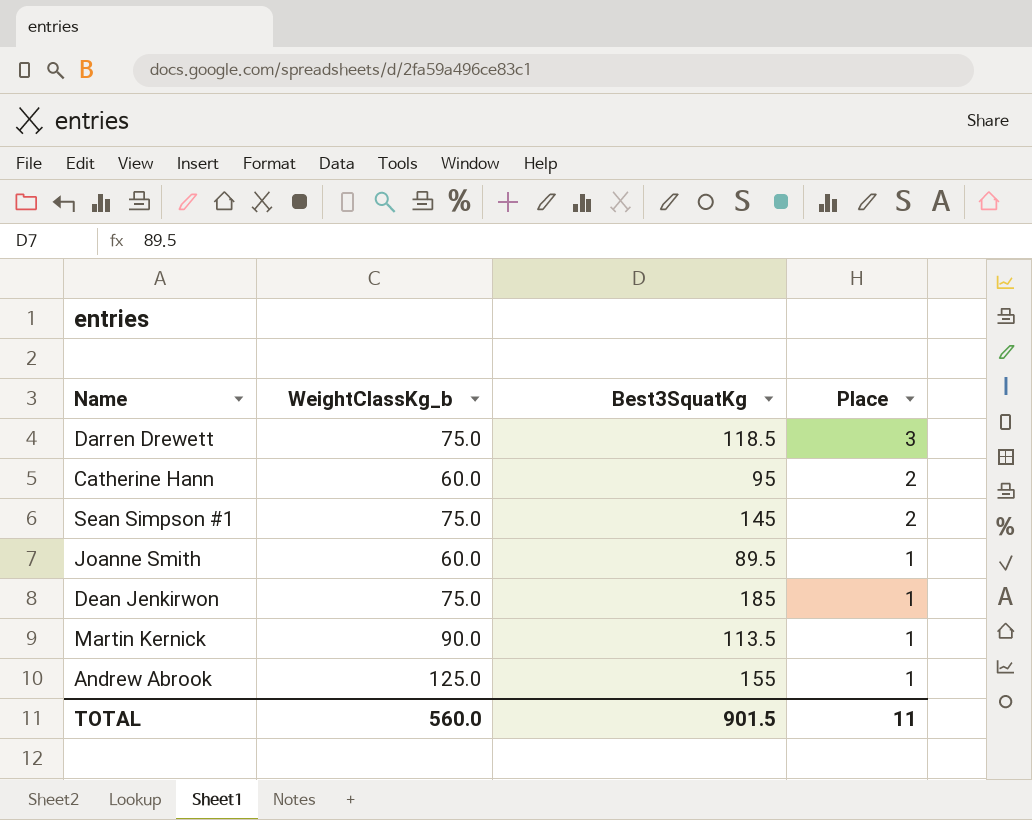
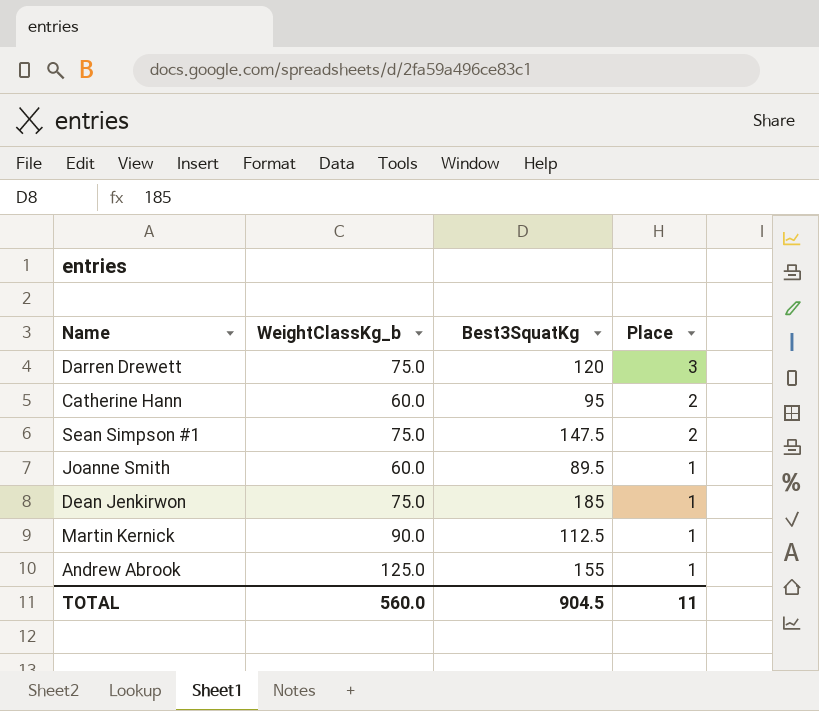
Darren Drewett | Best3SquatKg: 118.5 -> 120
Sean Simpson #1 | Best3SquatKg: 145 -> 147.5
Martin Kernick | Best3SquatKg: 113.5 -> 112.5
TOTAL | Best3SquatKg: 901.5 -> 904.5

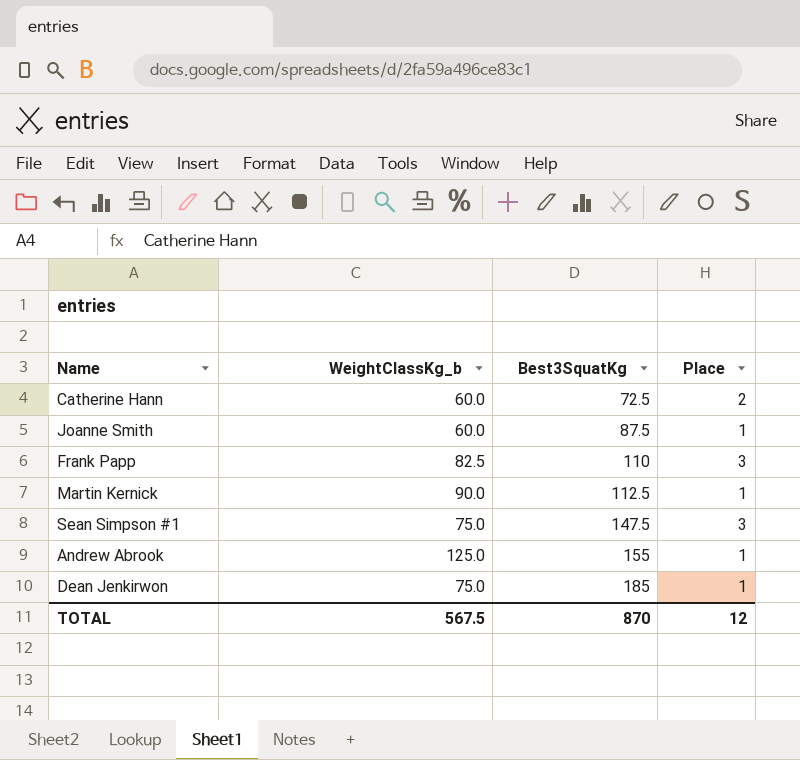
row order: Place descending -> Best3SquatKg ascending
row Darren Drewett: 75.0 | 120 | 3 -> none
Catherine Hann | Best3SquatKg: 95 -> 72.5
Joanne Smith | Best3SquatKg: 89.5 -> 87.5
row Frank Papp: none -> 82.5 | 110 | 3
Sean Simpson #1 | Place: 2 -> 3
TOTAL | WeightClassKg_b: 560.0 -> 567.5
TOTAL | Best3SquatKg: 904.5 -> 870
TOTAL | Place: 11 -> 12

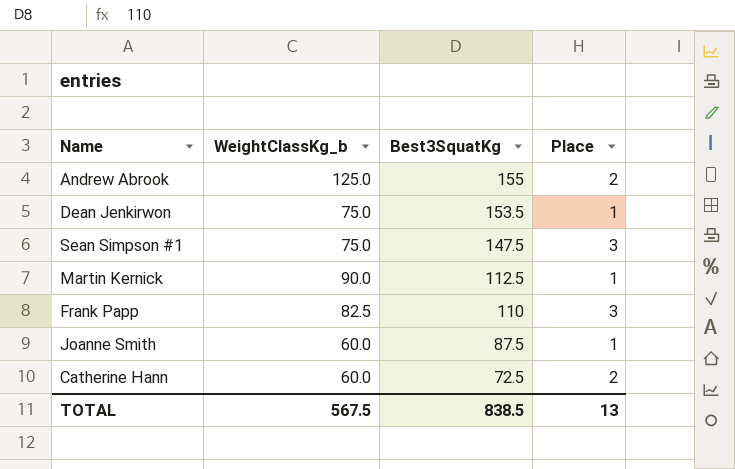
row order: Best3SquatKg ascending -> Best3SquatKg descending
Andrew Abrook | Place: 1 -> 2
Dean Jenkirwon | Best3SquatKg: 185 -> 153.5
TOTAL | Best3SquatKg: 870 -> 838.5
TOTAL | Place: 12 -> 13

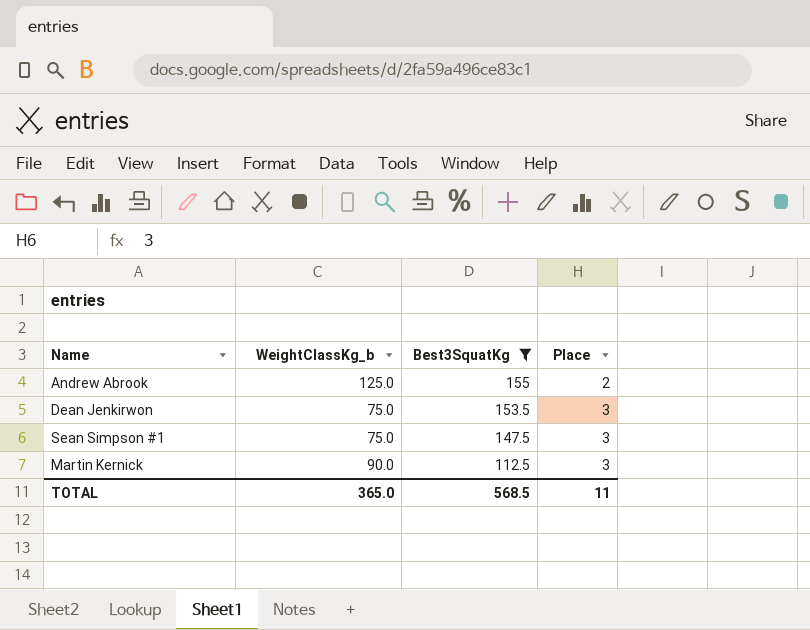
filter: none -> Best3SquatKg >= 112.5
Dean Jenkirwon | Place: 1 -> 3
Martin Kernick | Place: 1 -> 3
TOTAL | WeightClassKg_b: 567.5 -> 365.0
TOTAL | Best3SquatKg: 838.5 -> 568.5
TOTAL | Place: 13 -> 11

